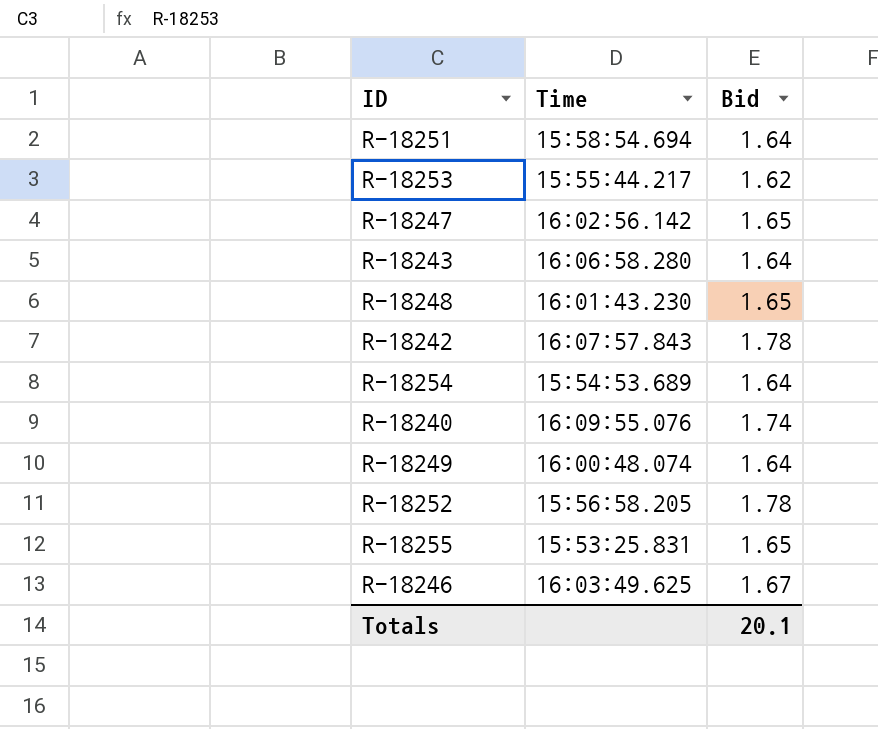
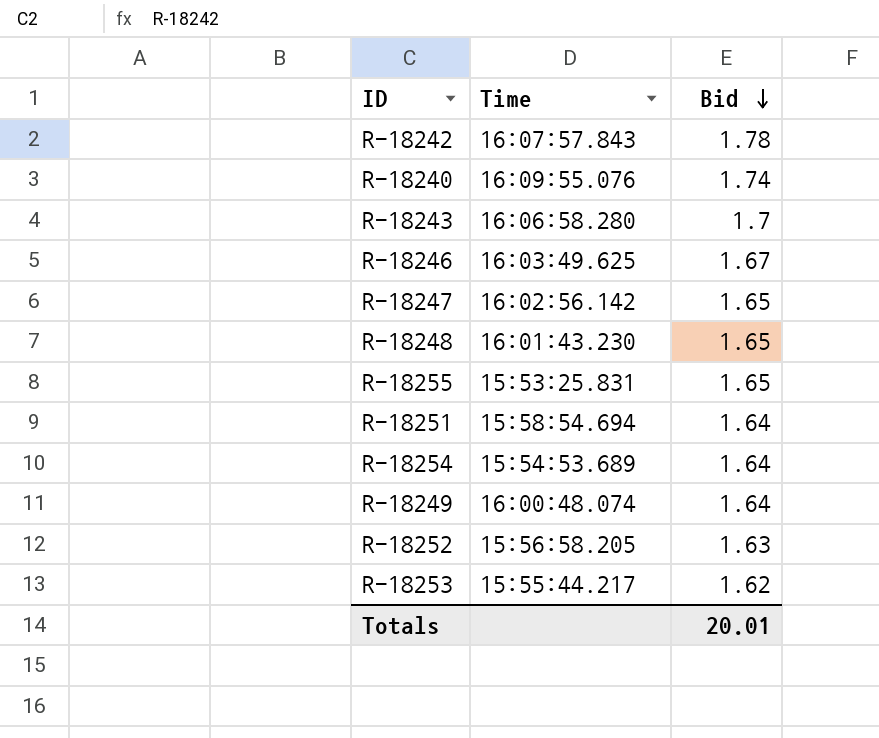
row order: none -> Bid descending
R-18243 | Bid: 1.64 -> 1.7
R-18252 | Bid: 1.78 -> 1.63
Totals | Bid: 20.1 -> 20.01

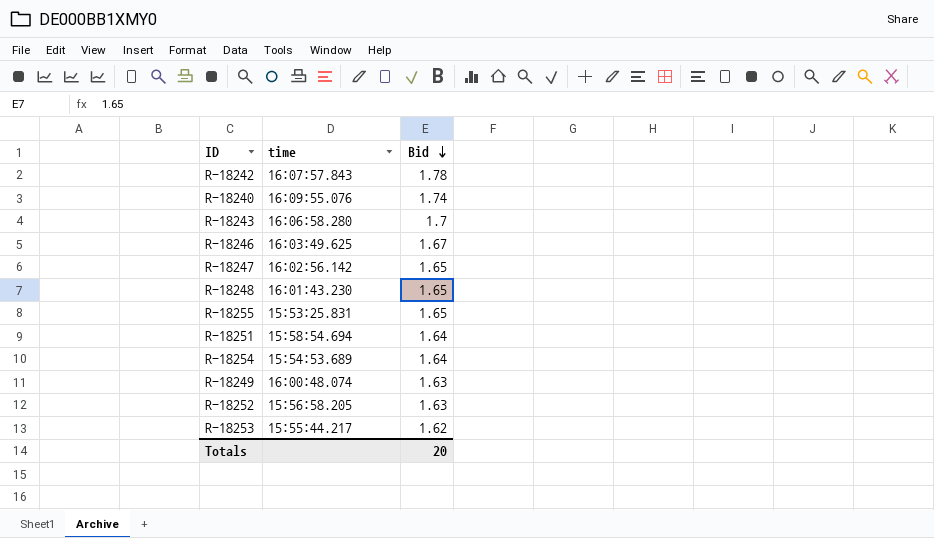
column name: Time -> time
R-18249 | Bid: 1.64 -> 1.63
Totals | Bid: 20.01 -> 20

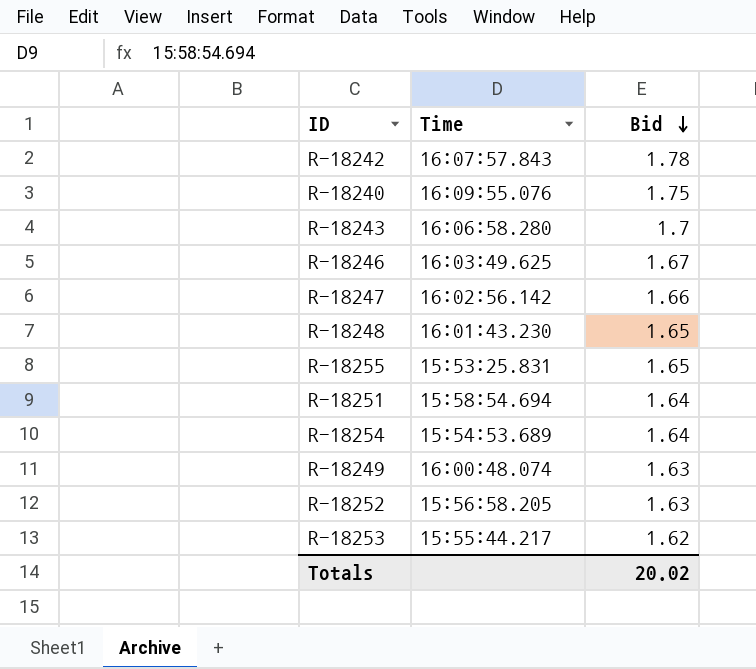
column name: time -> Time
R-18240 | Bid: 1.74 -> 1.75
R-18247 | Bid: 1.65 -> 1.66
Totals | Bid: 20 -> 20.02

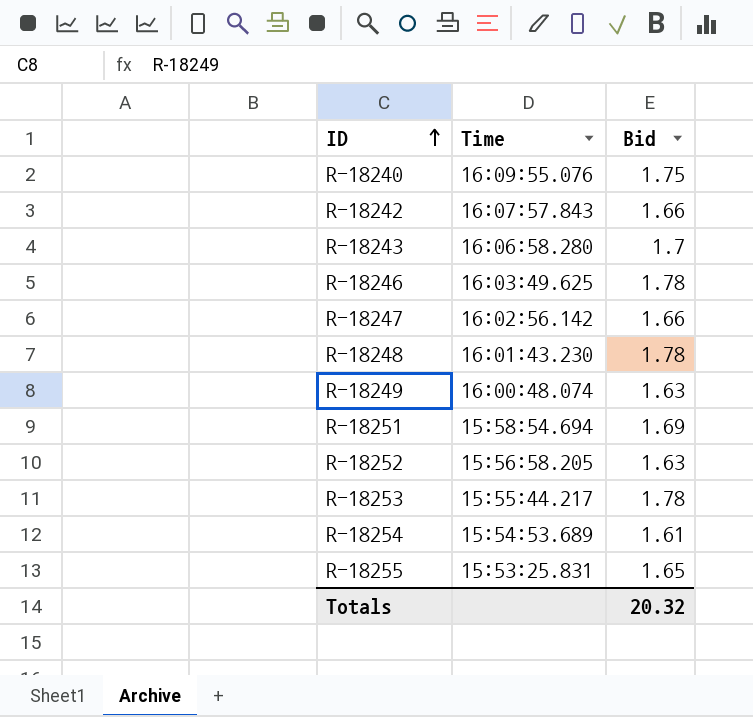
row order: Bid descending -> ID ascending
R-18242 | Bid: 1.78 -> 1.66
R-18246 | Bid: 1.67 -> 1.78
R-18248 | Bid: 1.65 -> 1.78
R-18251 | Bid: 1.64 -> 1.69
R-18253 | Bid: 1.62 -> 1.78
R-18254 | Bid: 1.64 -> 1.61
Totals | Bid: 20.02 -> 20.32

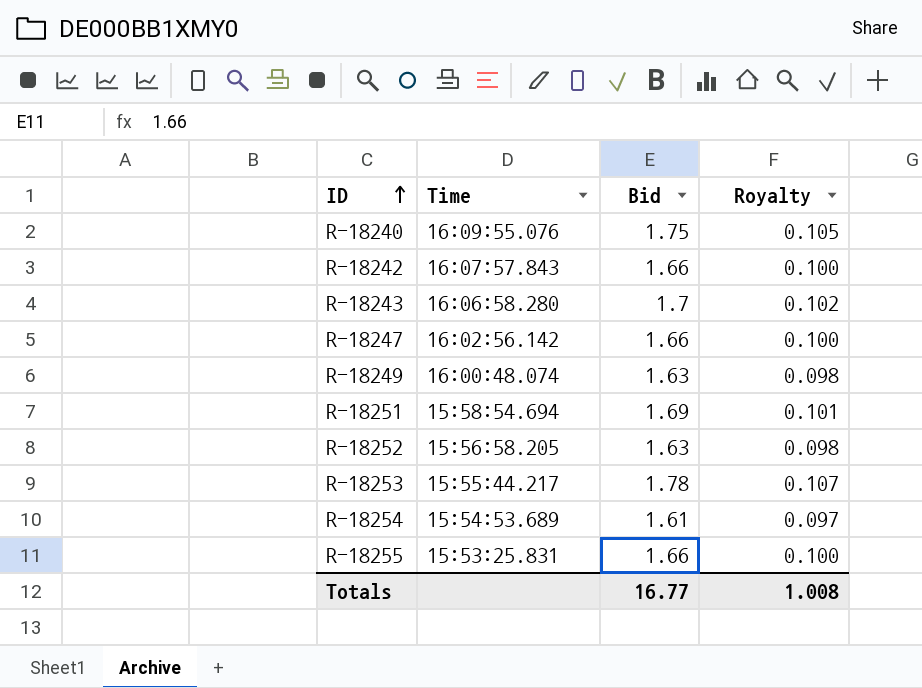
column Royalty | formula: none -> [Bid] * 0.06
row R-18246: 16:03:49.625 | 1.78 -> none
row R-18248: 16:01:43.230 | 1.78 -> none
R-18255 | Bid: 1.65 -> 1.66
Totals | Bid: 20.32 -> 16.77

